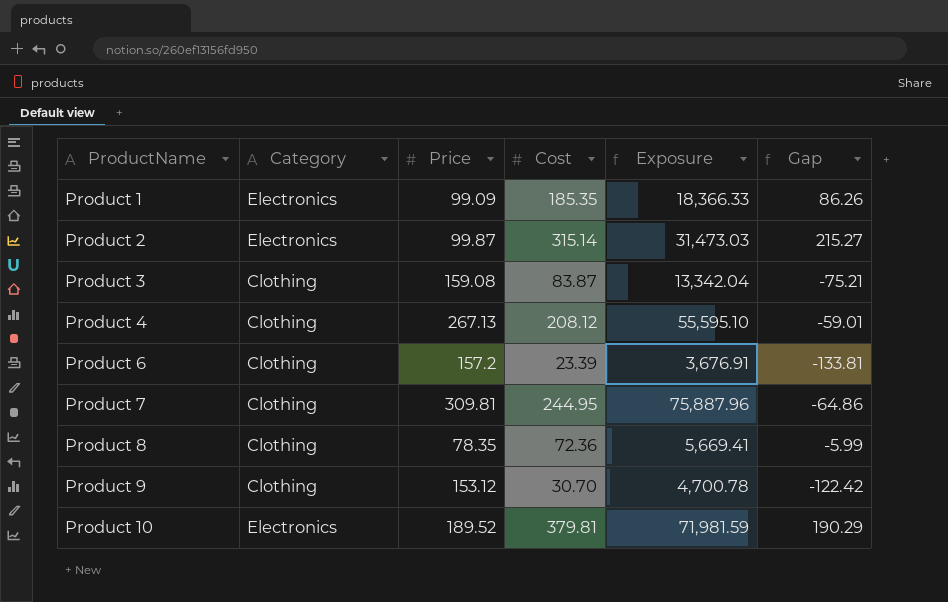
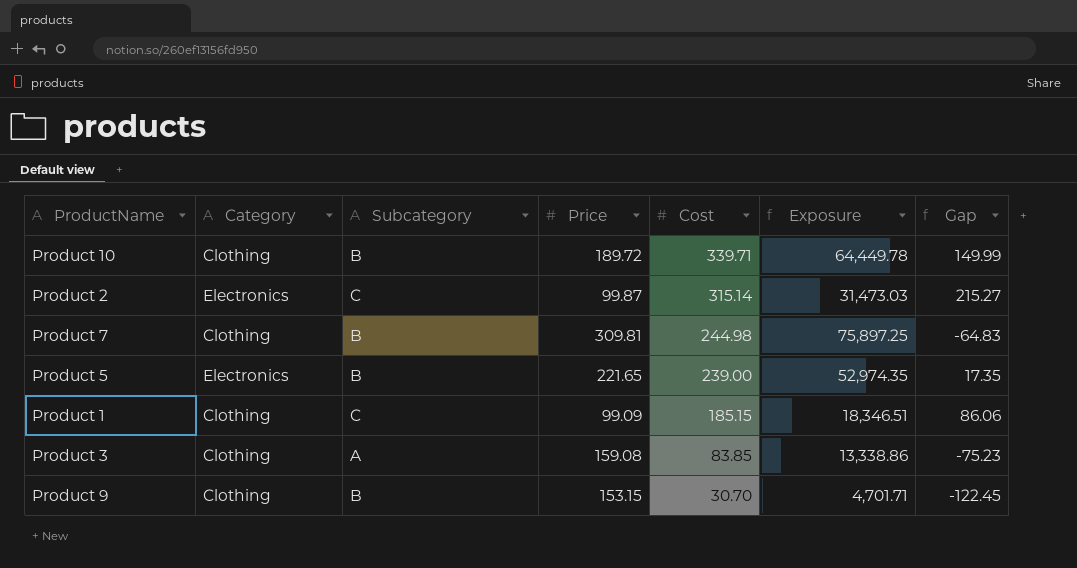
row order: ProductName ascending -> Cost descending
column Subcategory | position: none -> 3
row Product 4: Clothing | 267.13 | 208.12 | 55,595.10 | -59.01 -> none
row Product 6: Clothing | 157.2 | 23.39 | 3,676.91 | -133.81 -> none
row Product 8: Clothing | 78.35 | 72.36 | 5,669.41 | -5.99 -> none
Product 10 | Category: Electronics -> Clothing
Product 10 | Price: 189.52 -> 189.72
Product 10 | Cost: 379.81 -> 339.71
Product 10 | Exposure: 71,981.59 -> 64,449.78
Product 10 | Gap: 190.29 -> 149.99
Product 7 | Cost: 244.95 -> 244.98
Product 7 | Exposure: 75,887.96 -> 75,897.25
Product 7 | Gap: -64.86 -> -64.83
row Product 5: none -> Electronics | B | 221.65 | 239.00 | 52,974.35 | 17.35
Product 1 | Category: Electronics -> Clothing
Product 1 | Cost: 185.35 -> 185.15
Product 1 | Exposure: 18,366.33 -> 18,346.51
Product 1 | Gap: 86.26 -> 86.06
Product 3 | Cost: 83.87 -> 83.85
Product 3 | Exposure: 13,342.04 -> 13,338.86
Product 3 | Gap: -75.21 -> -75.23
Product 9 | Price: 153.12 -> 153.15
Product 9 | Exposure: 4,700.78 -> 4,701.71
Product 9 | Gap: -122.42 -> -122.45

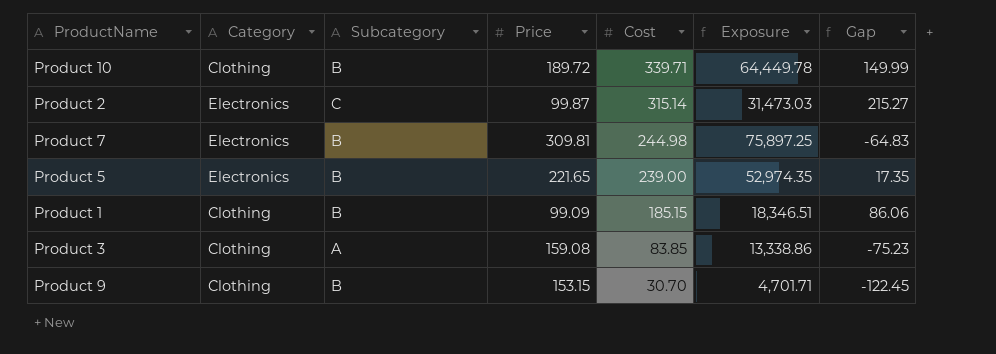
Product 7 | Category: Clothing -> Electronics
Product 1 | Subcategory: C -> B

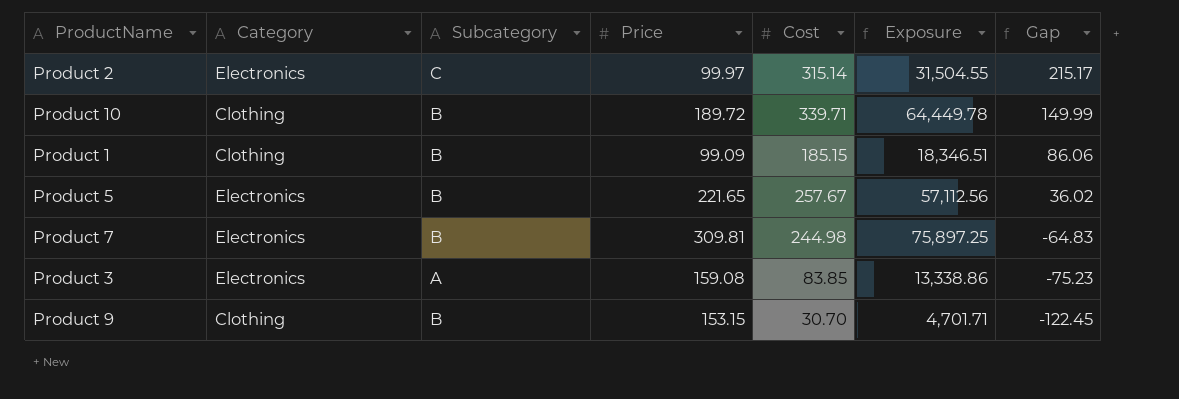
row order: Cost descending -> Gap descending
Product 2 | Price: 99.87 -> 99.97
Product 2 | Exposure: 31,473.03 -> 31,504.55
Product 2 | Gap: 215.27 -> 215.17
Product 5 | Cost: 239.00 -> 257.67
Product 5 | Exposure: 52,974.35 -> 57,112.56
Product 5 | Gap: 17.35 -> 36.02
Product 3 | Category: Clothing -> Electronics

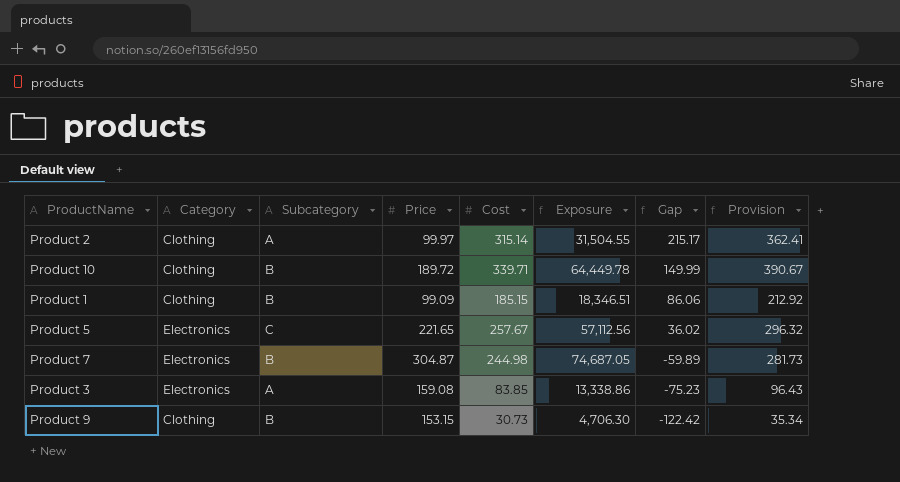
column Provision | formula: none -> [Cost] * 1.15
Product 2 | Category: Electronics -> Clothing
Product 2 | Subcategory: C -> A
Product 5 | Subcategory: B -> C
Product 7 | Price: 309.81 -> 304.87
Product 7 | Exposure: 75,897.25 -> 74,687.05
Product 7 | Gap: -64.83 -> -59.89
Product 9 | Cost: 30.70 -> 30.73
Product 9 | Exposure: 4,701.71 -> 4,706.30
Product 9 | Gap: -122.45 -> -122.42

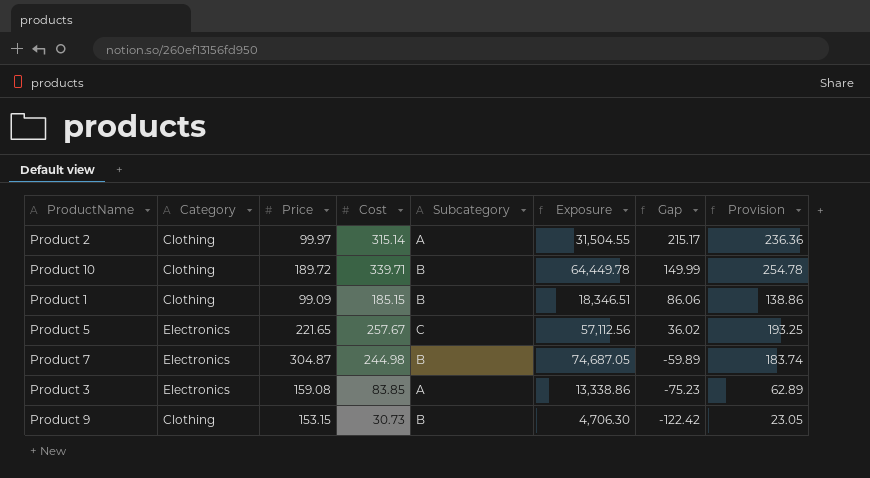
column Subcategory | position: 3 -> 5
column Provision | formula: [Cost] * 1.15 -> [Cost] * 0.75

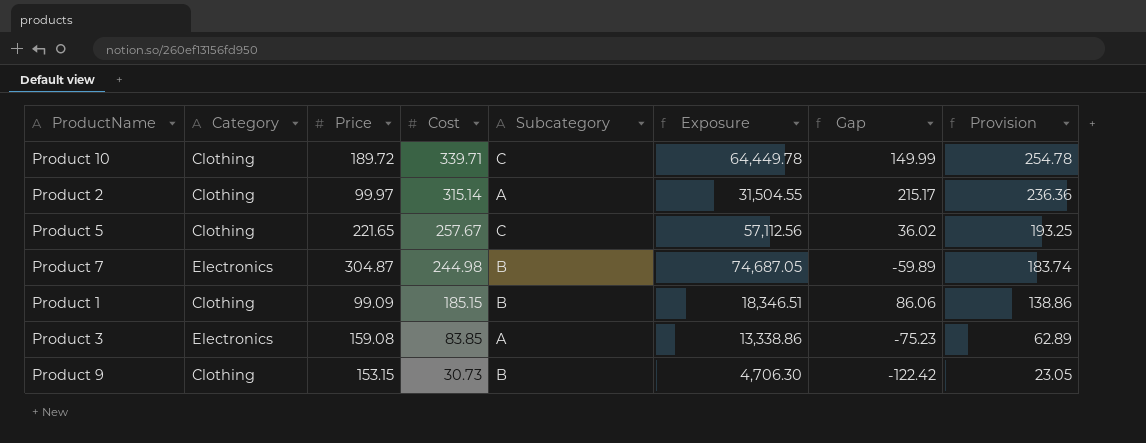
row order: Gap descending -> Cost descending
Product 10 | Subcategory: B -> C
Product 5 | Category: Electronics -> Clothing

